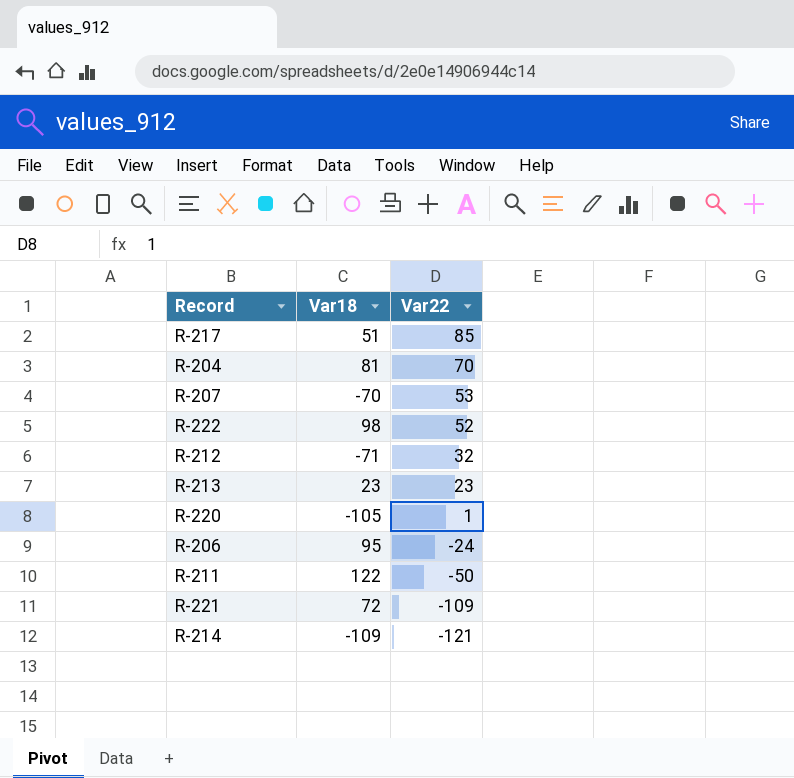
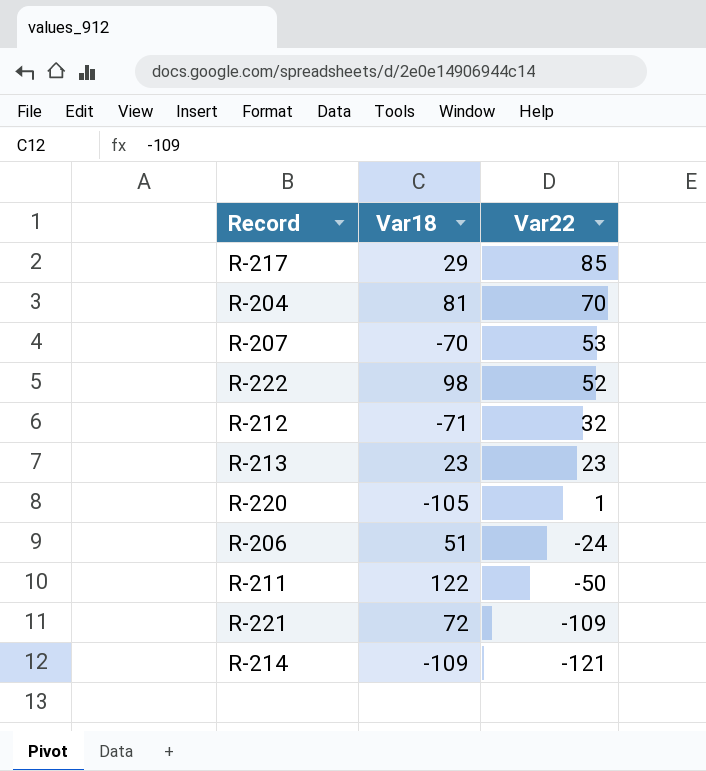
R-217 | Var18: 51 -> 29
R-206 | Var18: 95 -> 51

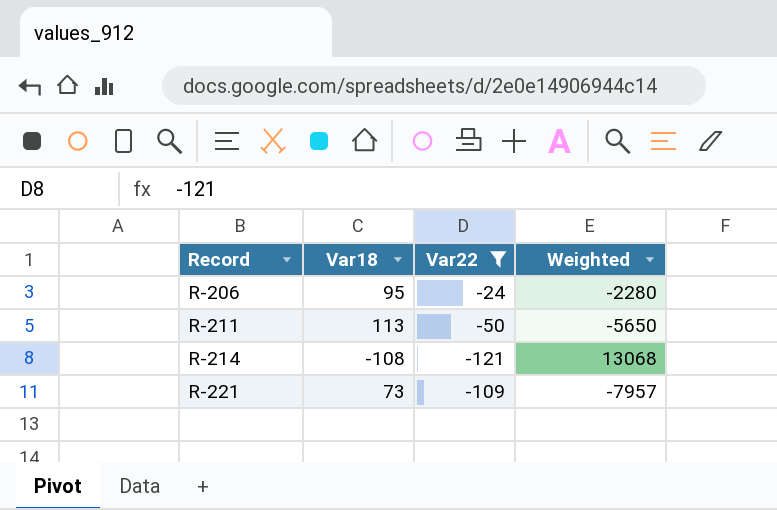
filter: none -> Var22 <= -24
row order: Var22 descending -> Record ascending
column Weighted | formula: none -> [Var18] * [Var22]
R-206 | Var18: 51 -> 95
R-211 | Var18: 122 -> 113
R-214 | Var18: -109 -> -108
R-221 | Var18: 72 -> 73

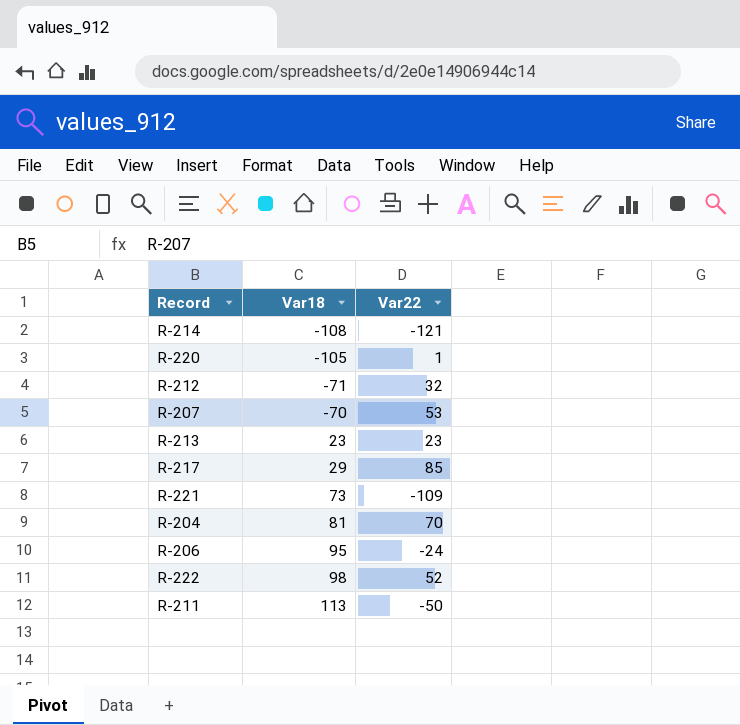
filter: Var22 <= -24 -> none
row order: Record ascending -> Var18 ascending
column Weighted | formula: [Var18] * [Var22] -> none

